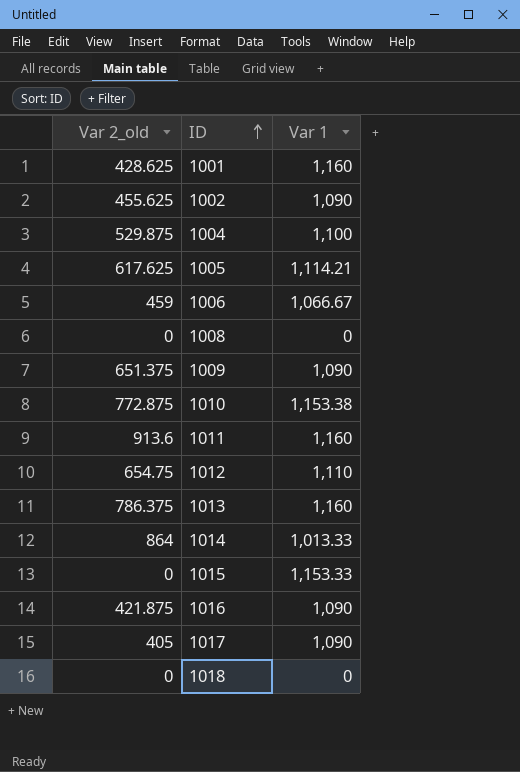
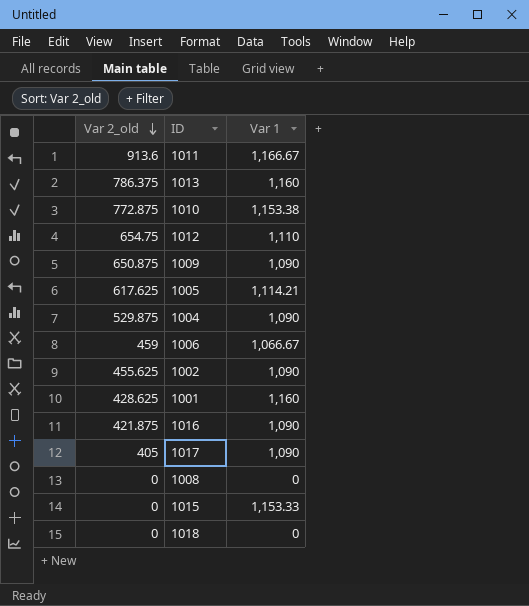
row order: ID ascending -> Var 2_old descending
row 1014: 864 | 1,013.33 -> none
1011 | Var 1: 1,160 -> 1,166.67
1009 | Var 2_old: 651.375 -> 650.875
1004 | Var 1: 1,100 -> 1,090

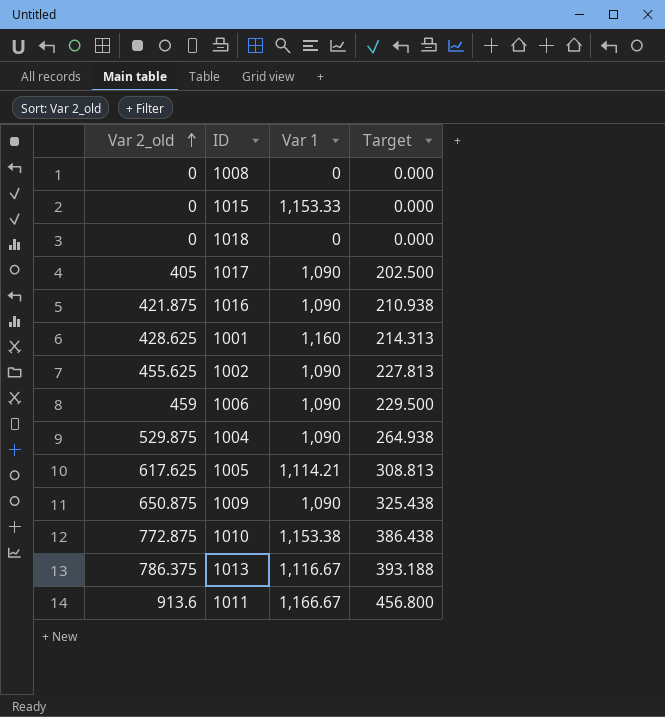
row order: Var 2_old descending -> Var 2_old ascending
column Target | formula: none -> [Var 2_old] * 0.5
row 1012: 654.75 | 1,110 -> none
1006 | Var 1: 1,066.67 -> 1,090
1013 | Var 1: 1,160 -> 1,116.67

